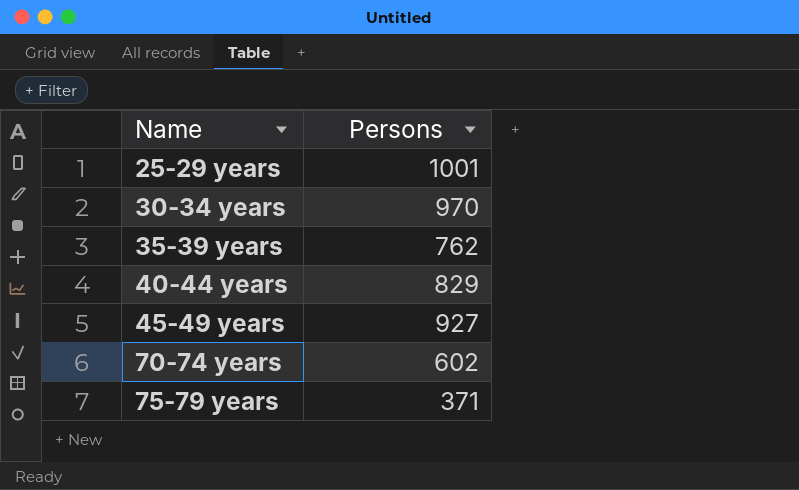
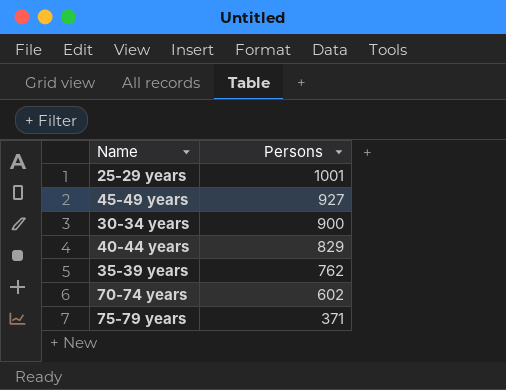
row order: Name ascending -> Persons descending
30-34 years | Persons: 970 -> 900

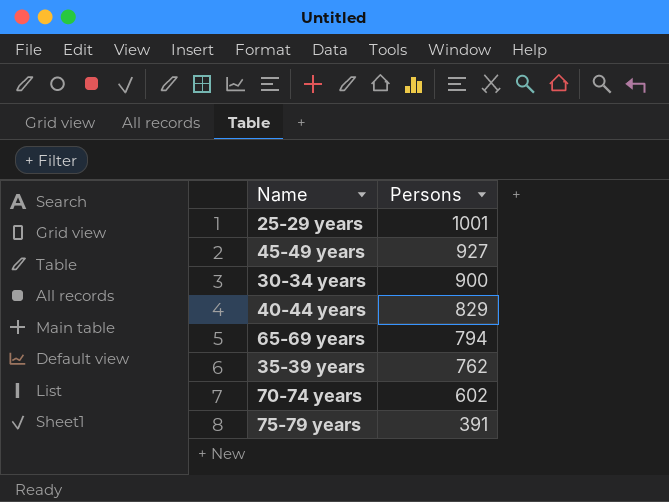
row 65-69 years: none -> 794
75-79 years | Persons: 371 -> 391

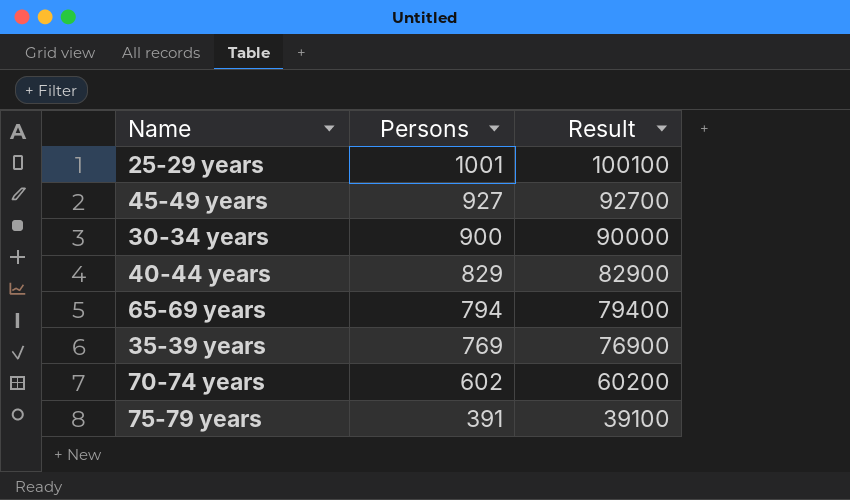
column Result | formula: none -> [Persons] * 100
35-39 years | Persons: 762 -> 769

